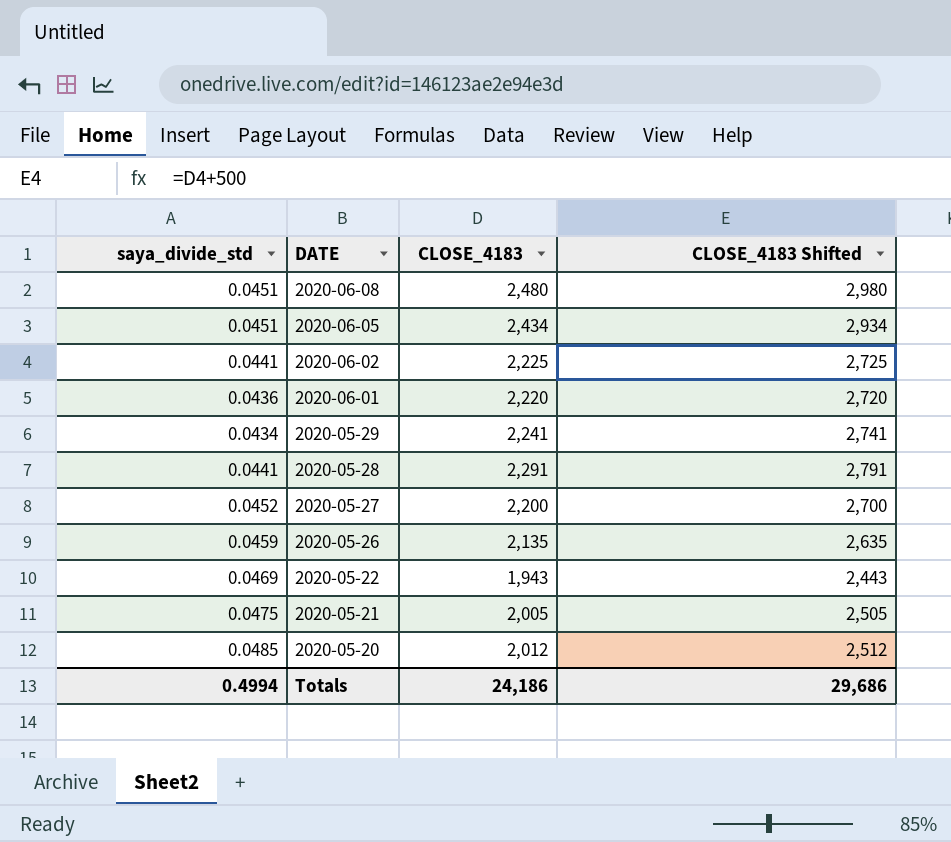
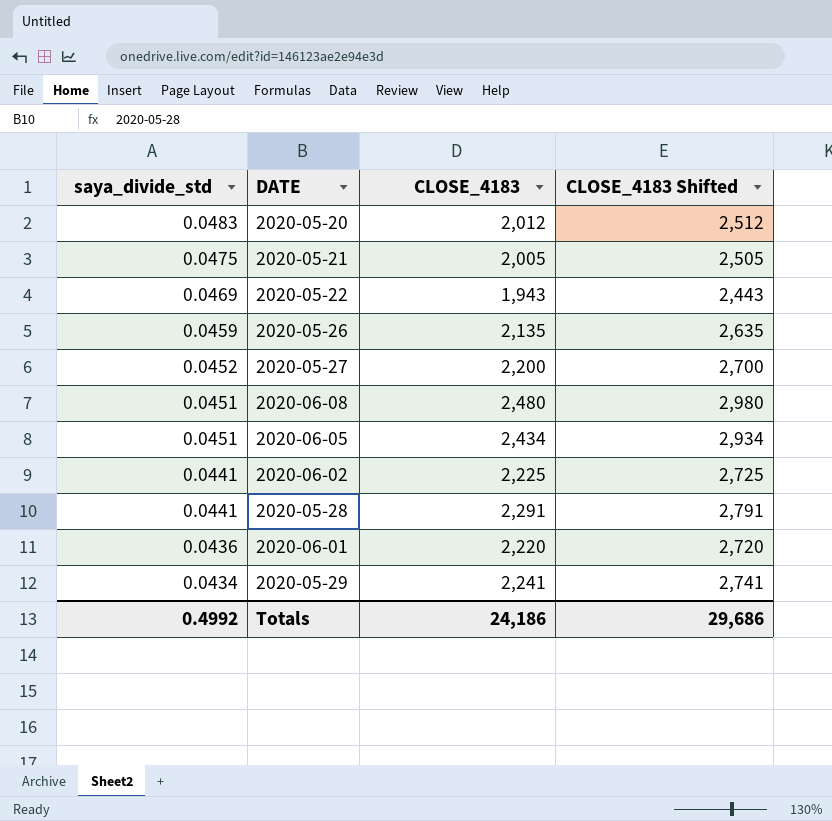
row order: DATE descending -> saya_divide_std descending
2020-05-20 | saya_divide_std: 0.0485 -> 0.0483
Totals | saya_divide_std: 0.4994 -> 0.4992

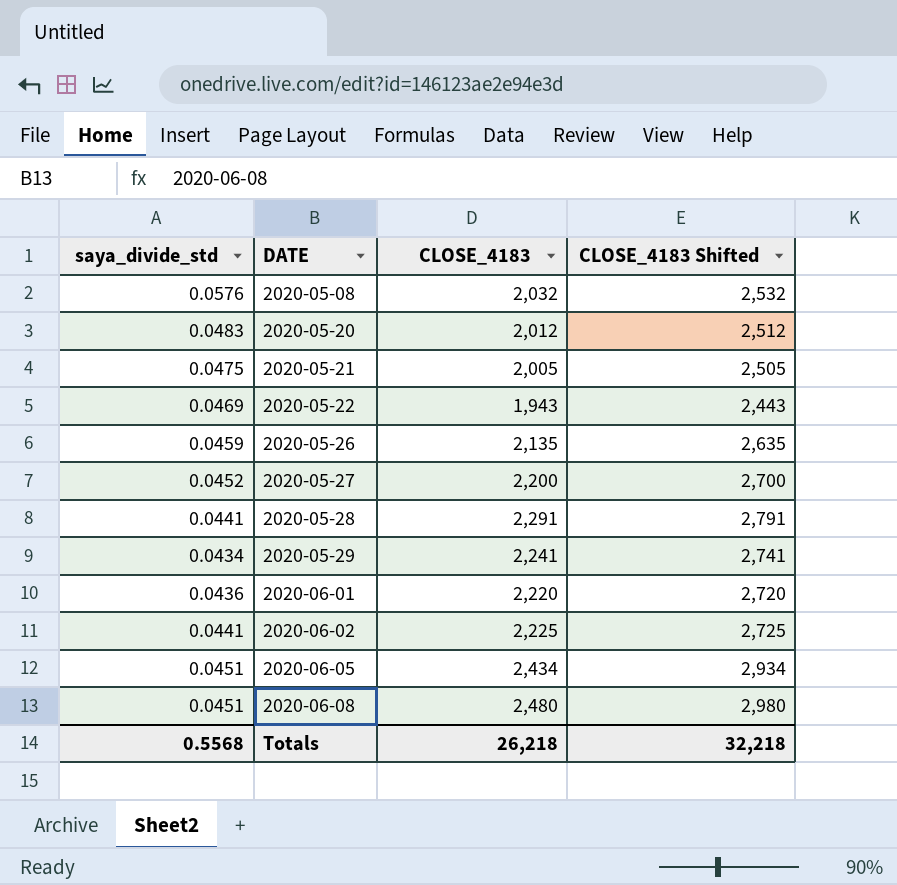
row order: saya_divide_std descending -> DATE ascending
row 2020-05-08: none -> 0.0576 | 2,032 | 2,532
Totals | saya_divide_std: 0.4992 -> 0.5568
Totals | CLOSE_4183: 24,186 -> 26,218
Totals | CLOSE_4183 Shifted: 29,686 -> 32,218

